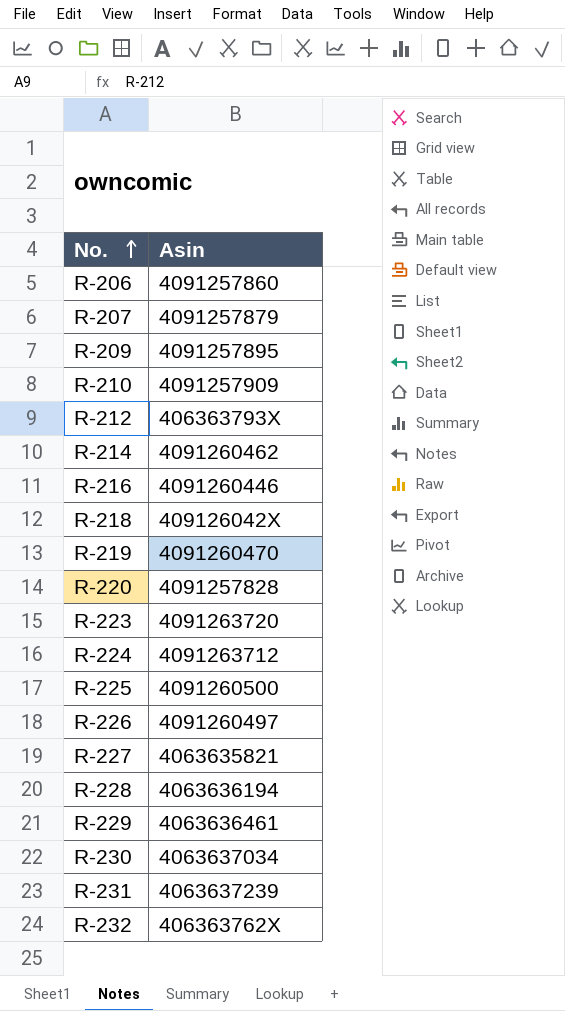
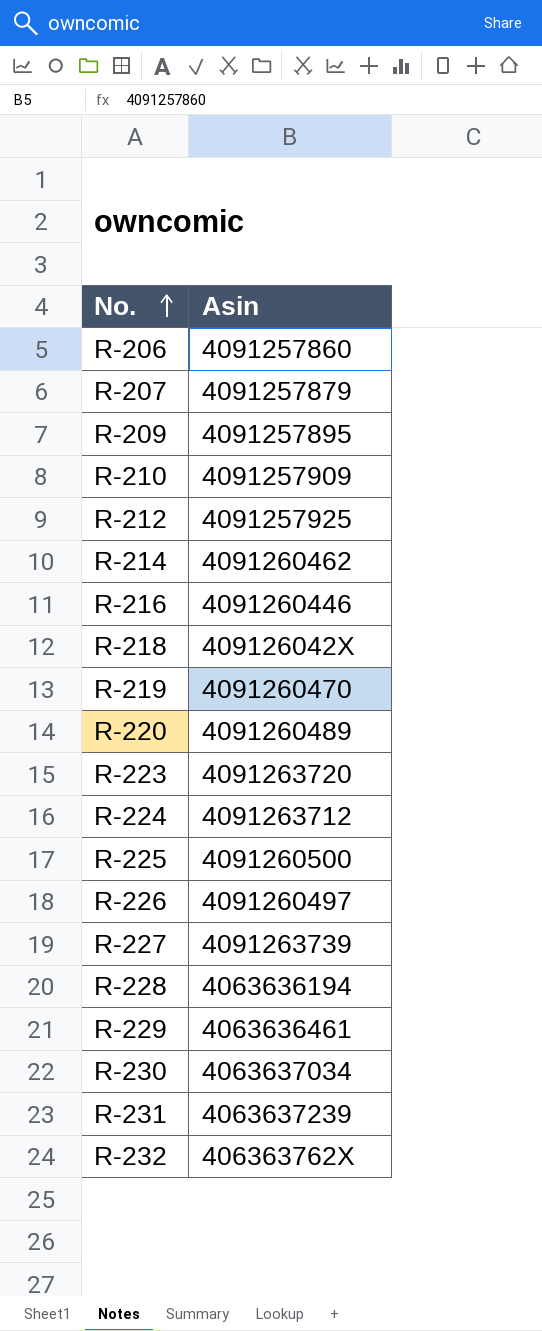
R-212 | Asin: 406363793X -> 4091257925
R-220 | Asin: 4091257828 -> 4091260489
R-227 | Asin: 4063635821 -> 4091263739

